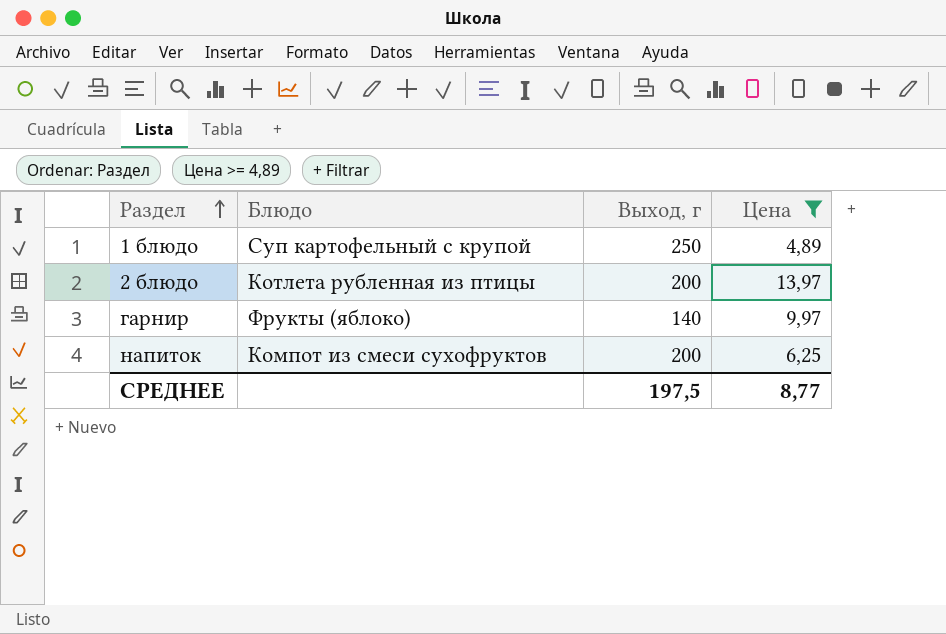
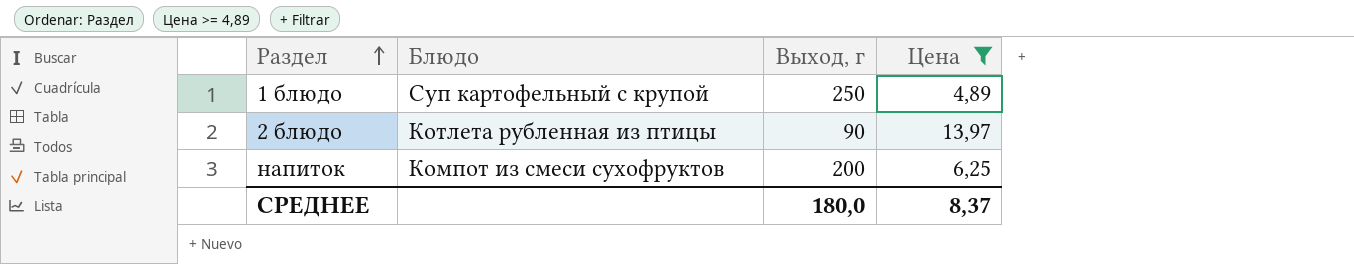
row гарнир: Фрукты (яблоко) | 140 | 9,97 -> none
2 блюдо | Выход, г: 200 -> 90
СРЕДНЕЕ | Выход, г: 197,5 -> 180,0
СРЕДНЕЕ | Цена: 8,77 -> 8,37

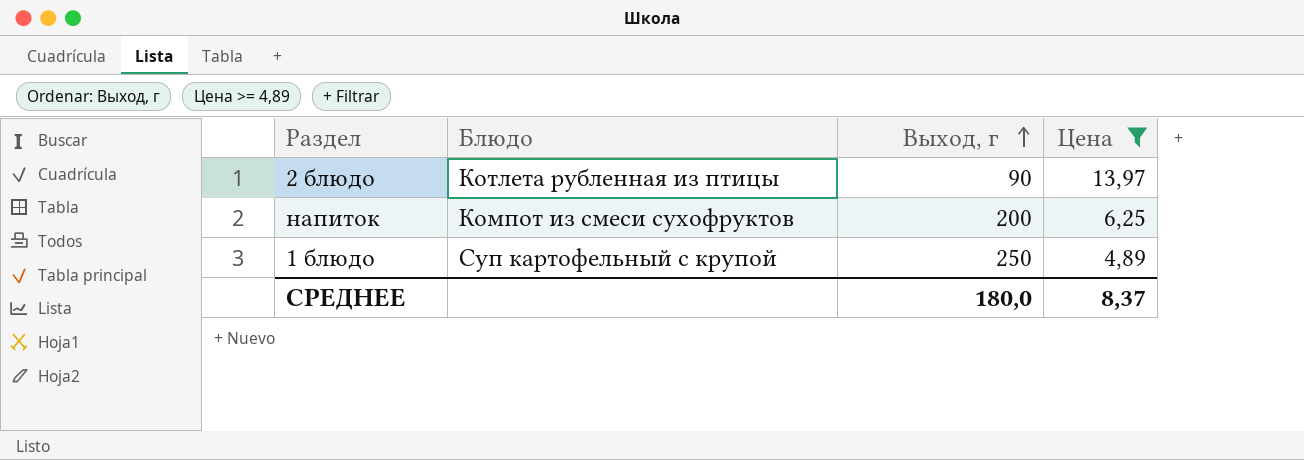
row order: Раздел ascending -> Выход, г ascending

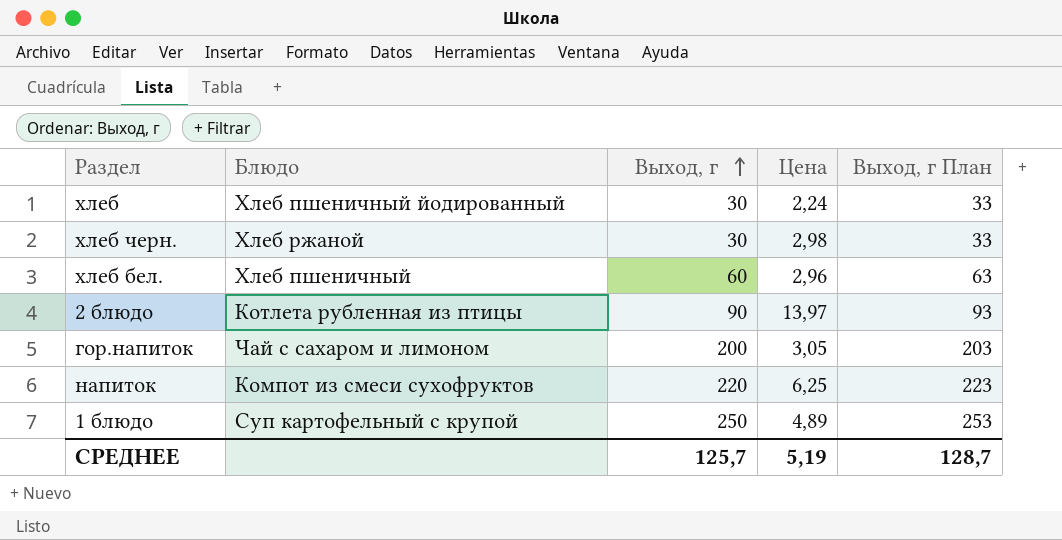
filter: Цена >= 4,89 -> none
column Выход, г План | formula: none -> [Выход, г] + 3
напиток | Выход, г: 200 -> 220
СРЕДНЕЕ | Выход, г: 180,0 -> 125,7
СРЕДНЕЕ | Цена: 8,37 -> 5,19

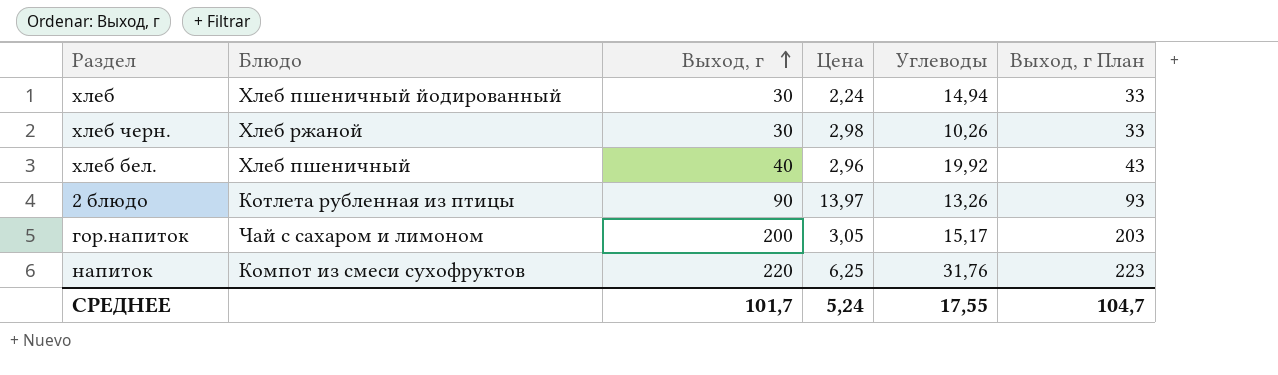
column Углеводы | position: none -> 5
row 1 блюдо: Суп картофельный с крупой | 250 | 4,89 | 253 -> none
хлеб бел. | Выход, г: 60 -> 40
хлеб бел. | Выход, г План: 63 -> 43
СРЕДНЕЕ | Выход, г: 125,7 -> 101,7
СРЕДНЕЕ | Цена: 5,19 -> 5,24
СРЕДНЕЕ | Выход, г План: 128,7 -> 104,7

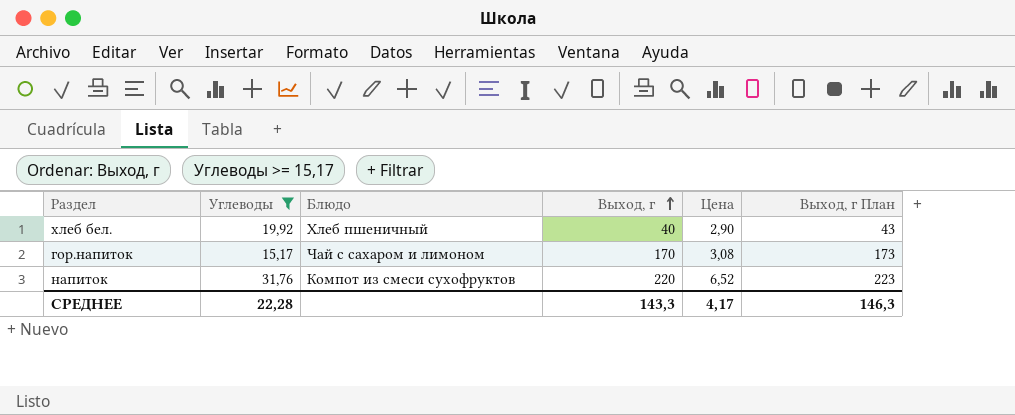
filter: none -> Углеводы >= 15,17
column Углеводы | position: 5 -> 2
хлеб бел. | Цена: 2,96 -> 2,90
гор.напиток | Выход, г: 200 -> 170
гор.напиток | Цена: 3,05 -> 3,08
гор.напиток | Выход, г План: 203 -> 173
напиток | Цена: 6,25 -> 6,52
СРЕДНЕЕ | Углеводы: 17,55 -> 22,28
СРЕДНЕЕ | Выход, г: 101,7 -> 143,3
СРЕДНЕЕ | Цена: 5,24 -> 4,17
СРЕДНЕЕ | Выход, г План: 104,7 -> 146,3

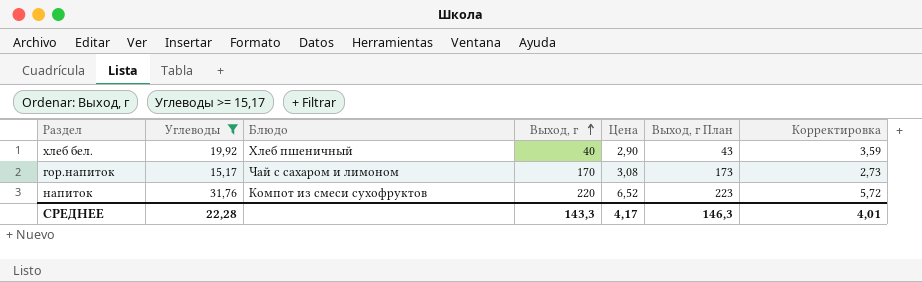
column Корректировка | formula: none -> [Углеводы] * 0,18

